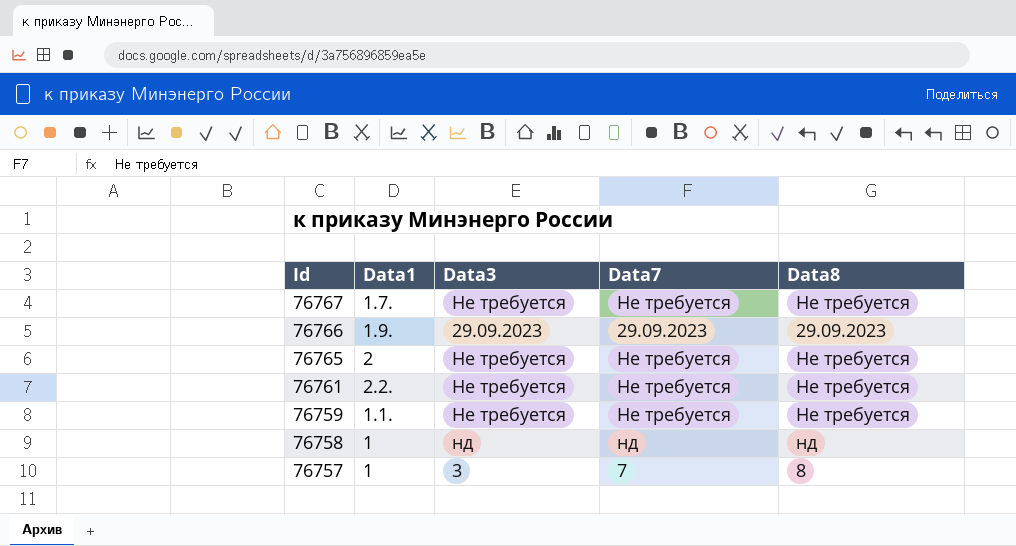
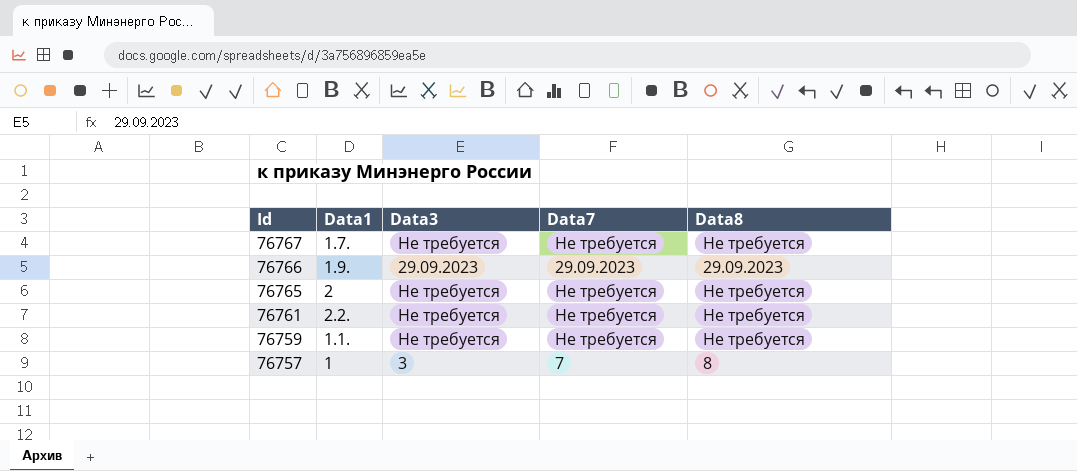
row 76758: 1 | нд | нд | нд -> none

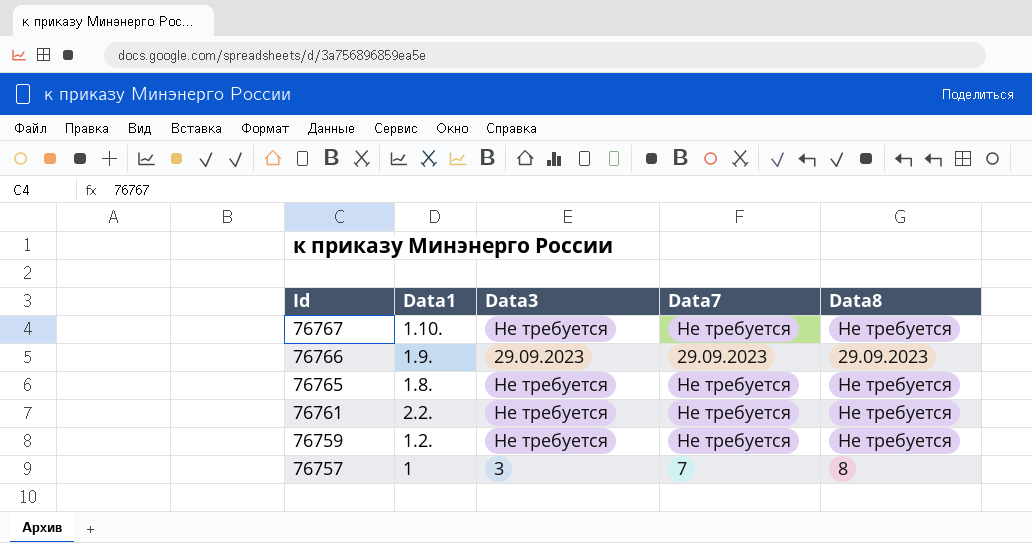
76767 | Data1: 1.7. -> 1.10.
76765 | Data1: 2 -> 1.8.
76759 | Data1: 1.1. -> 1.2.

